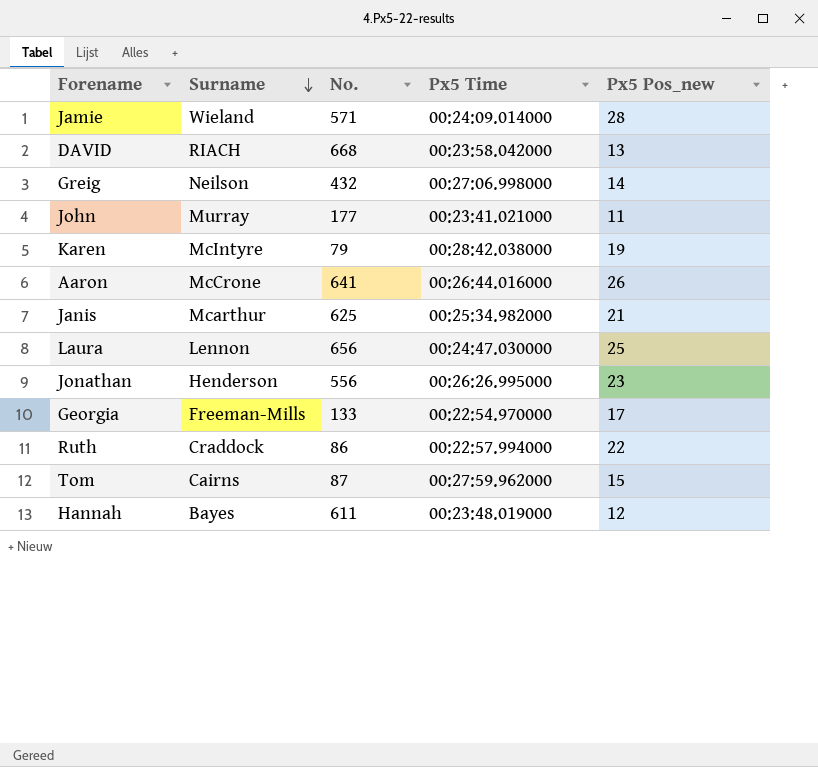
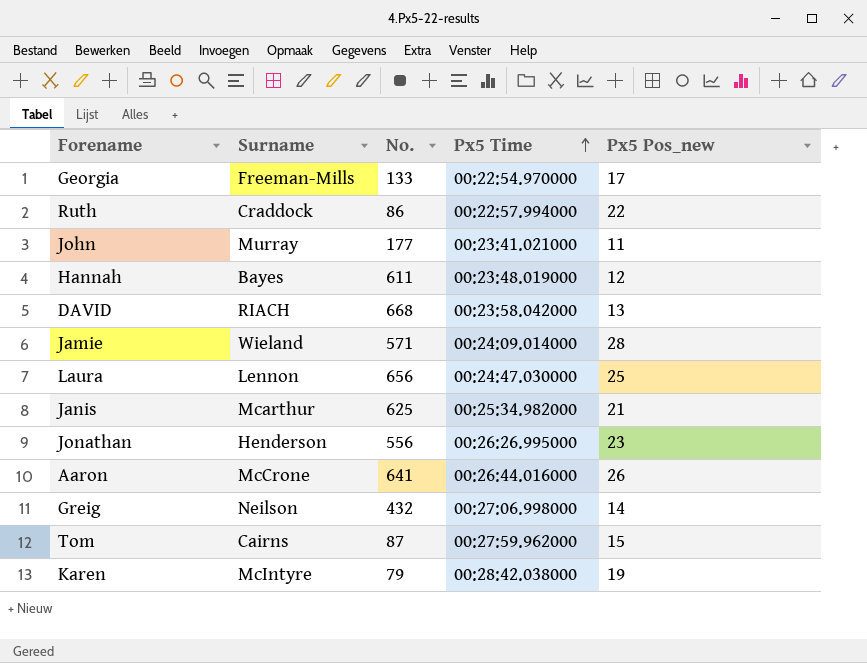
row order: Surname descending -> Px5 Time ascending

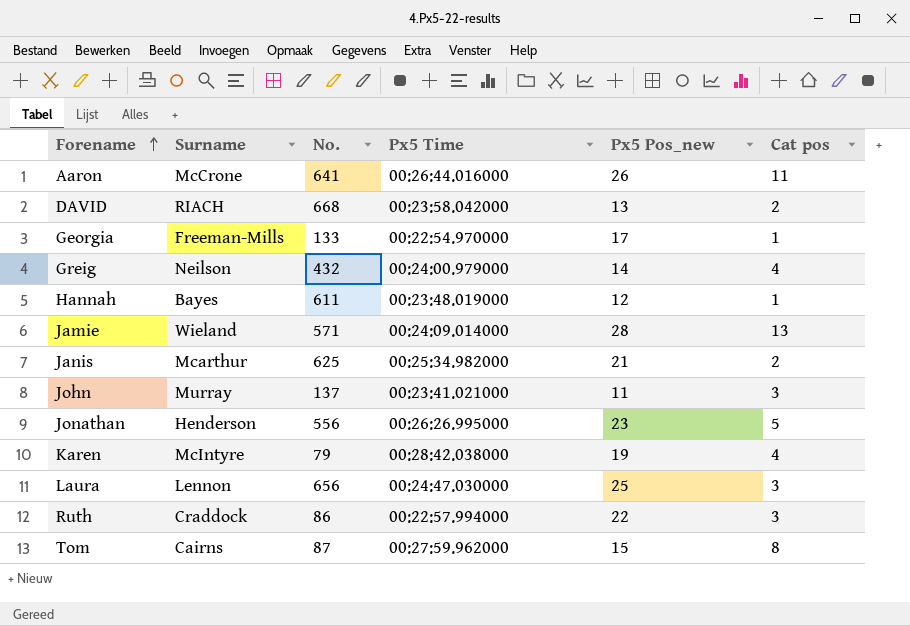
row order: Px5 Time ascending -> Forename ascending
column Cat pos | position: none -> 6
Greig | Px5 Time: 00:27:06.998000 -> 00:24:00.979000
John | No.: 177 -> 137

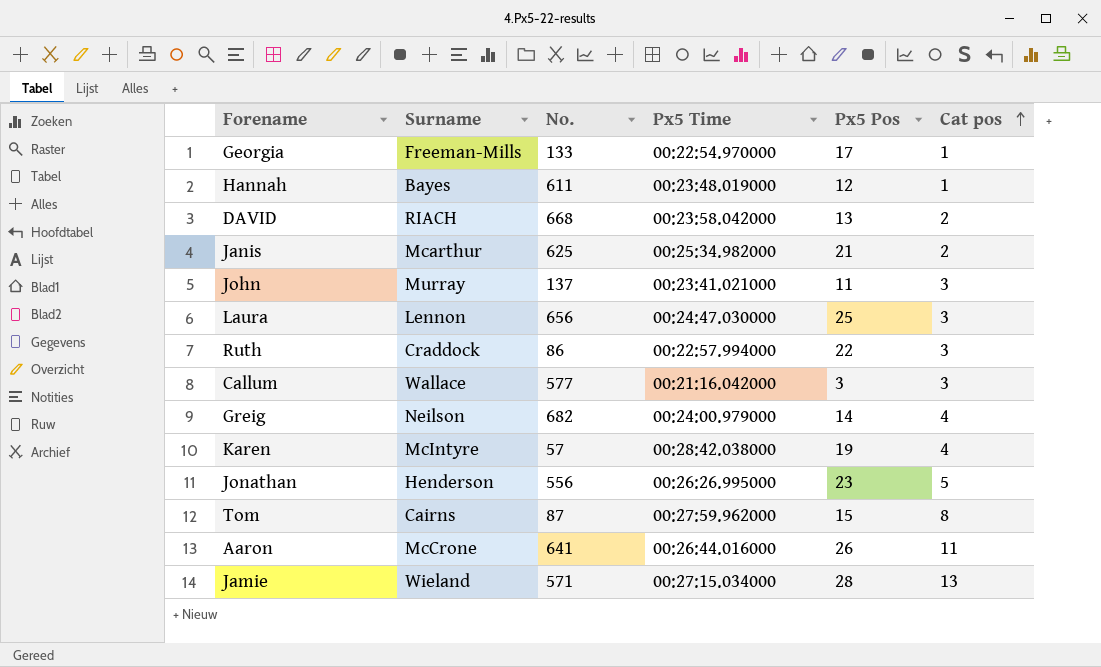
row order: Forename ascending -> Cat pos ascending
column name: Px5 Pos_new -> Px5 Pos
row Callum: none -> Wallace | 577 | 00:21:16.042000 | 3 | 3
Greig | No.: 432 -> 682
Karen | No.: 79 -> 57
Jamie | Px5 Time: 00:24:09.014000 -> 00:27:15.034000

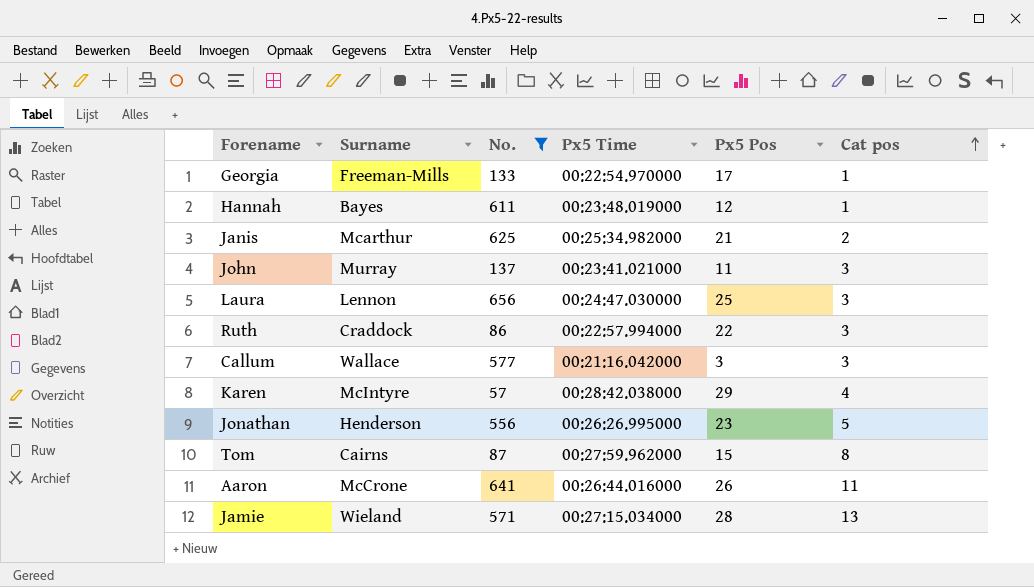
filter: none -> No. <= 656
Karen | Px5 Pos: 19 -> 29

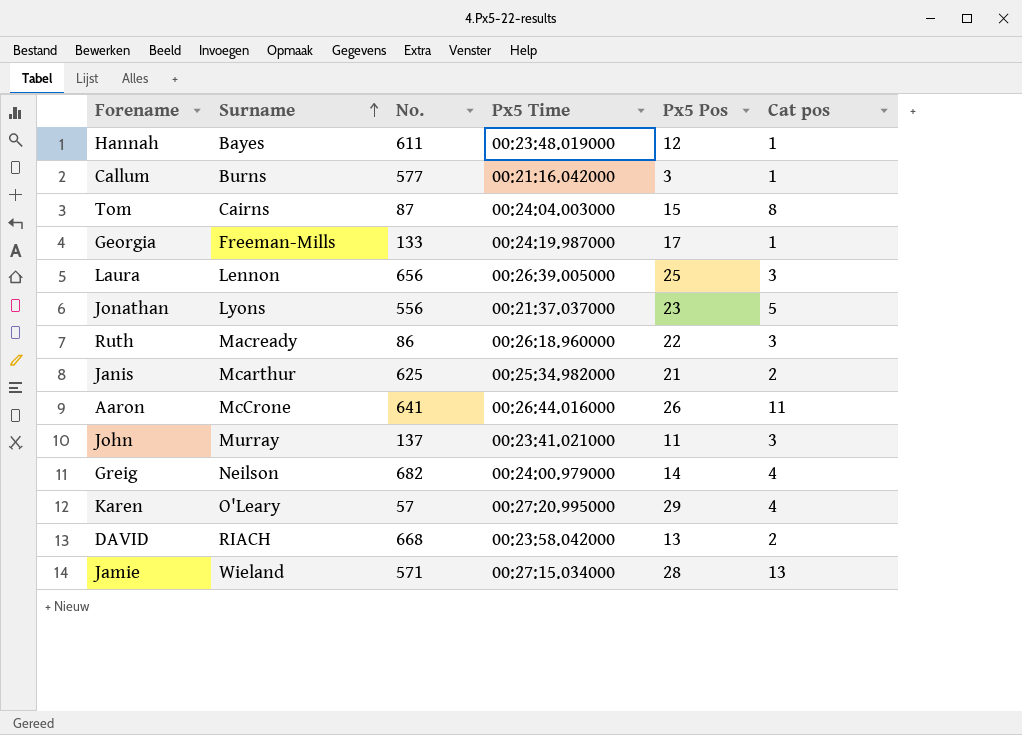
filter: No. <= 656 -> none
row order: Cat pos ascending -> Surname ascending
Callum | Surname: Wallace -> Burns
Callum | Cat pos: 3 -> 1
Tom | Px5 Time: 00:27:59.962000 -> 00:24:04.003000
Georgia | Px5 Time: 00:22:54.970000 -> 00:24:19.987000
Laura | Px5 Time: 00:24:47.030000 -> 00:26:39.005000
Jonathan | Surname: Henderson -> Lyons
Jonathan | Px5 Time: 00:26:26.995000 -> 00:21:37.037000
Ruth | Surname: Craddock -> Macready
Ruth | Px5 Time: 00:22:57.994000 -> 00:26:18.960000
Karen | Surname: McIntyre -> O'Leary
Karen | Px5 Time: 00:28:42.038000 -> 00:27:20.995000

